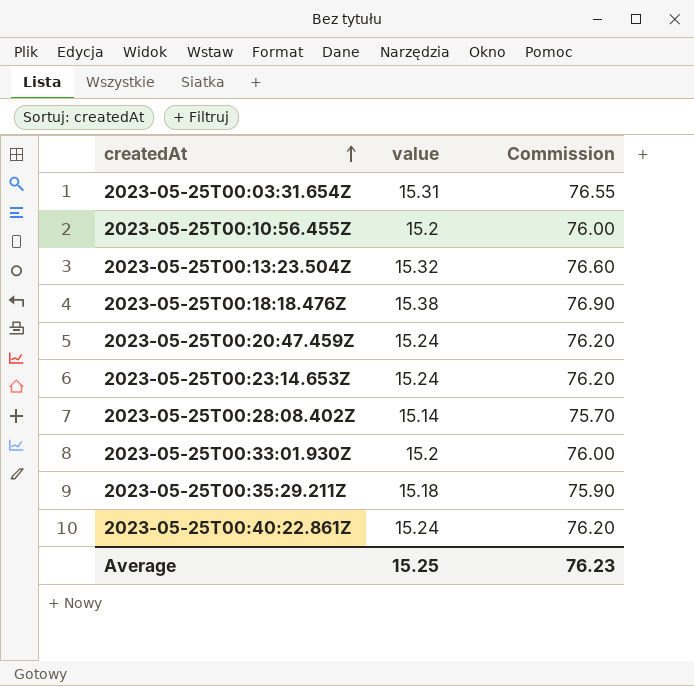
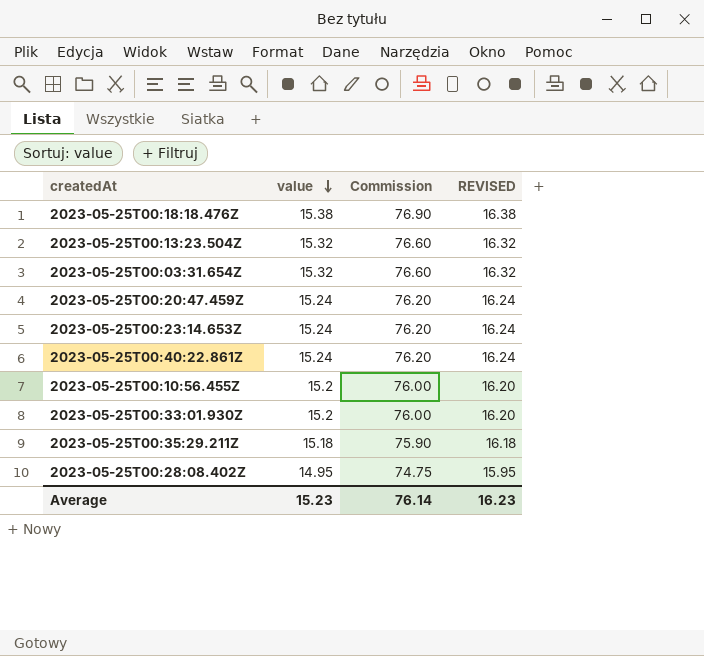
row order: createdAt ascending -> value descending
column REVISED | formula: none -> [value] + 1
2023-05-25T00:03:31.654Z | value: 15.31 -> 15.32
2023-05-25T00:03:31.654Z | Commission: 76.55 -> 76.60
2023-05-25T00:28:08.402Z | value: 15.14 -> 14.95
2023-05-25T00:28:08.402Z | Commission: 75.70 -> 74.75
Average | value: 15.25 -> 15.23
Average | Commission: 76.23 -> 76.14

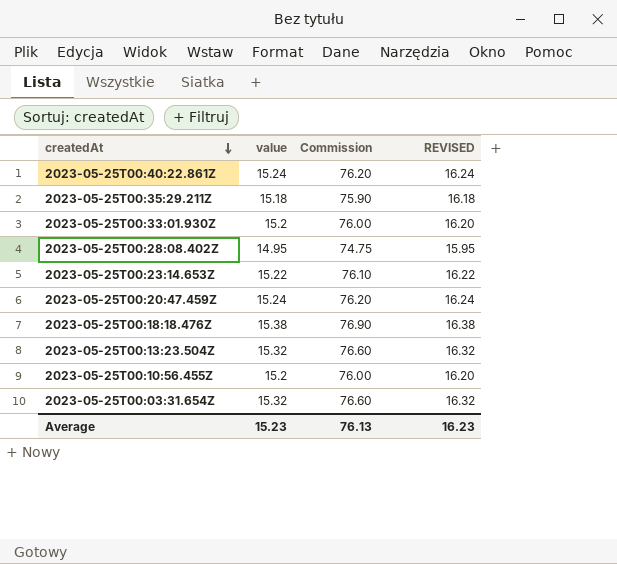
row order: value descending -> createdAt descending
2023-05-25T00:23:14.653Z | value: 15.24 -> 15.22
2023-05-25T00:23:14.653Z | Commission: 76.20 -> 76.10
2023-05-25T00:23:14.653Z | REVISED: 16.24 -> 16.22
Average | Commission: 76.14 -> 76.13

